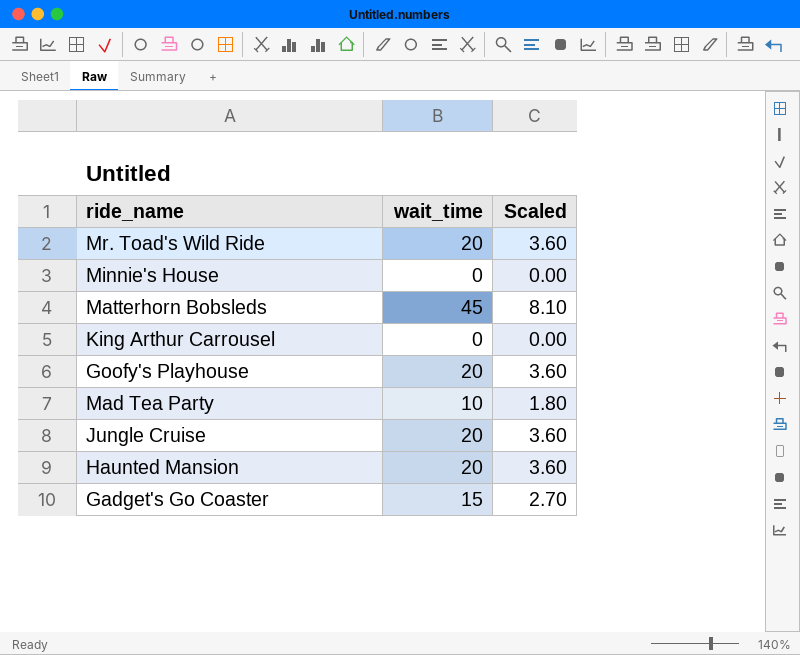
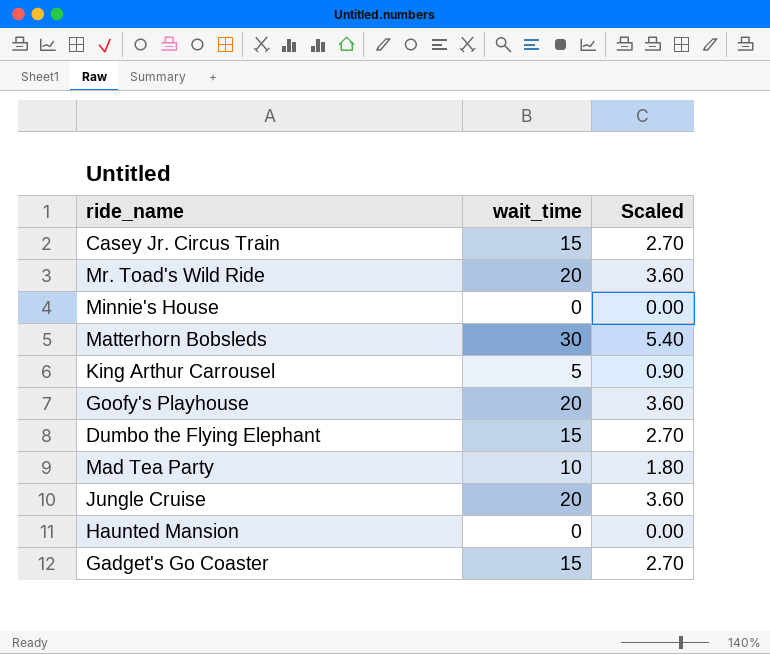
row Casey Jr. Circus Train: none -> 15 | 2.70
Matterhorn Bobsleds | wait_time: 45 -> 30
Matterhorn Bobsleds | Scaled: 8.10 -> 5.40
King Arthur Carrousel | wait_time: 0 -> 5
King Arthur Carrousel | Scaled: 0.00 -> 0.90
row Dumbo the Flying Elephant: none -> 15 | 2.70
Haunted Mansion | wait_time: 20 -> 0
Haunted Mansion | Scaled: 3.60 -> 0.00

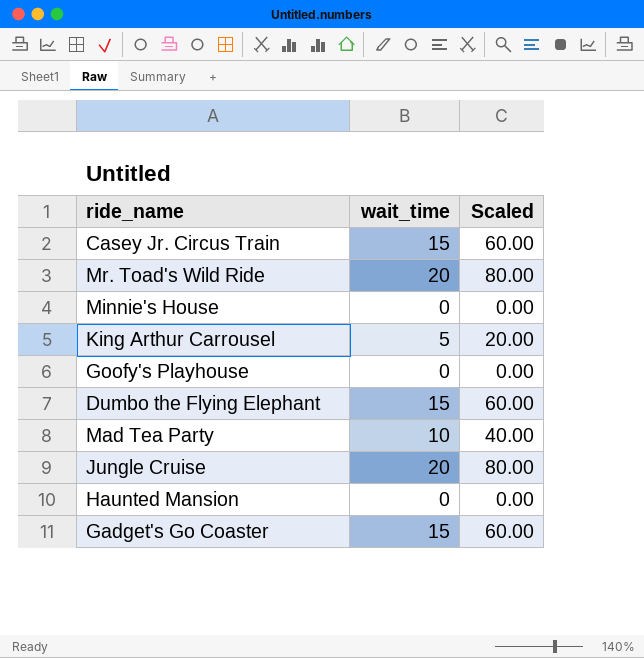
column Scaled | formula: [wait_time] * 0.18 -> [wait_time] * 4
row Matterhorn Bobsleds: 30 | 5.40 -> none
Goofy's Playhouse | wait_time: 20 -> 0

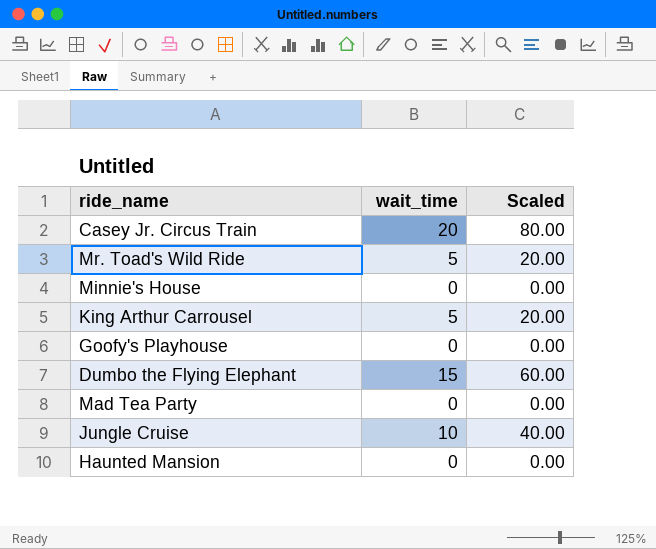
row Gadget's Go Coaster: 15 | 60.00 -> none
Casey Jr. Circus Train | wait_time: 15 -> 20
Casey Jr. Circus Train | Scaled: 60.00 -> 80.00
Mr. Toad's Wild Ride | wait_time: 20 -> 5
Mr. Toad's Wild Ride | Scaled: 80.00 -> 20.00
Mad Tea Party | wait_time: 10 -> 0
Mad Tea Party | Scaled: 40.00 -> 0.00
Jungle Cruise | wait_time: 20 -> 10
Jungle Cruise | Scaled: 80.00 -> 40.00

